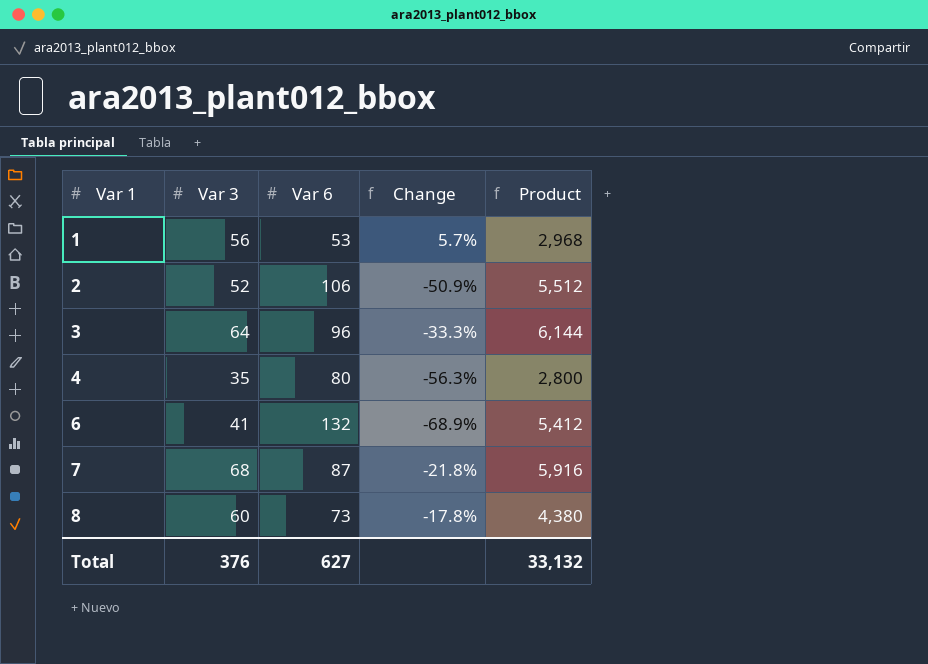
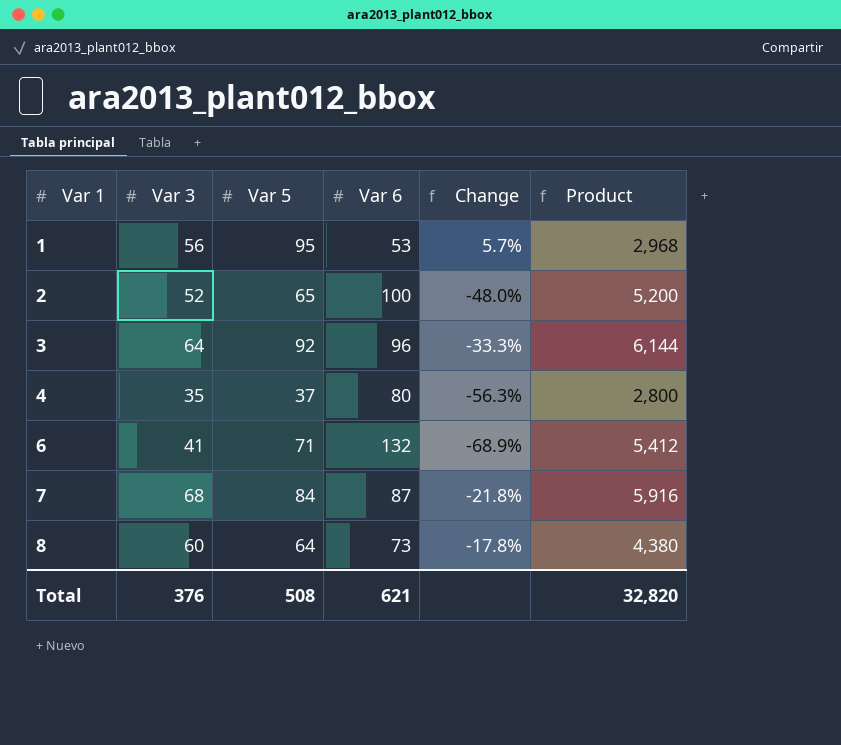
column Var 5 | position: none -> 3
2 | Var 6: 106 -> 100
2 | Change: -50.9% -> -48.0%
2 | Product: 5,512 -> 5,200
Total | Var 6: 627 -> 621
Total | Product: 33,132 -> 32,820

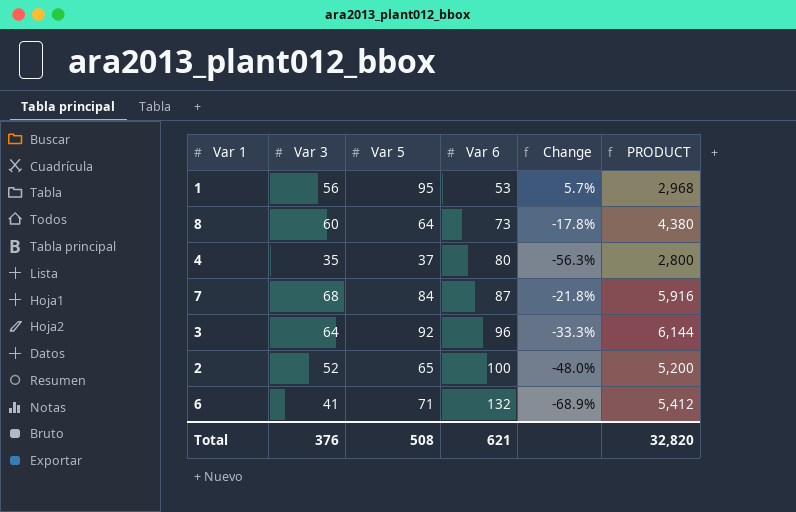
row order: Var 1 ascending -> Var 6 ascending
column name: Product -> PRODUCT

